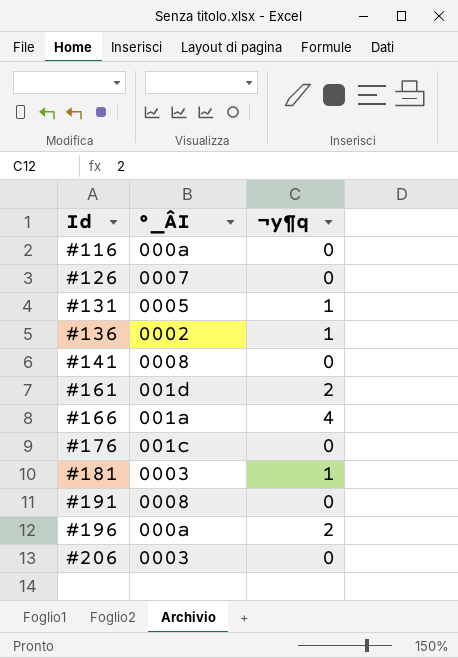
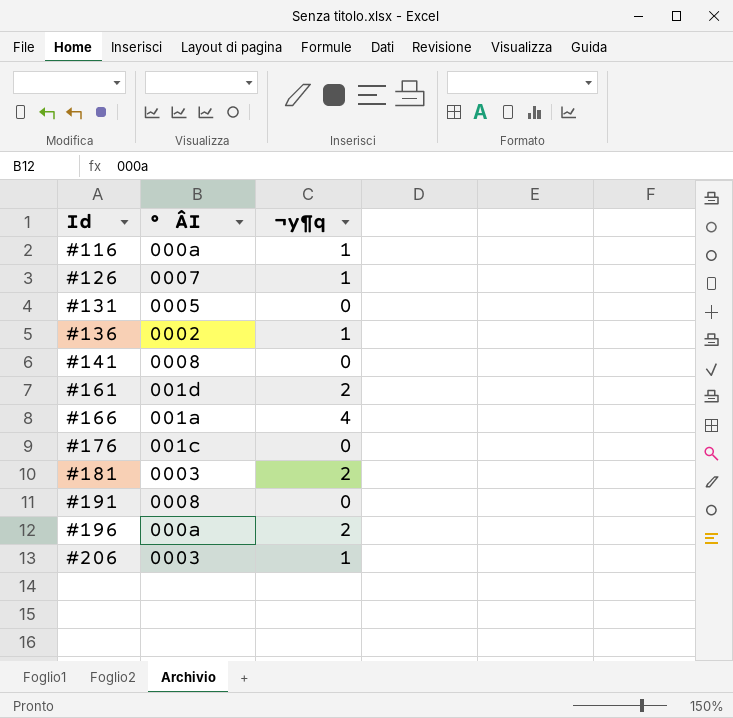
column name: °_ÂI -> ° ÂI
#116 | ¬y¶q: 0 -> 1
#126 | ¬y¶q: 0 -> 1
#131 | ¬y¶q: 1 -> 0
#181 | ¬y¶q: 1 -> 2
#206 | ¬y¶q: 0 -> 1

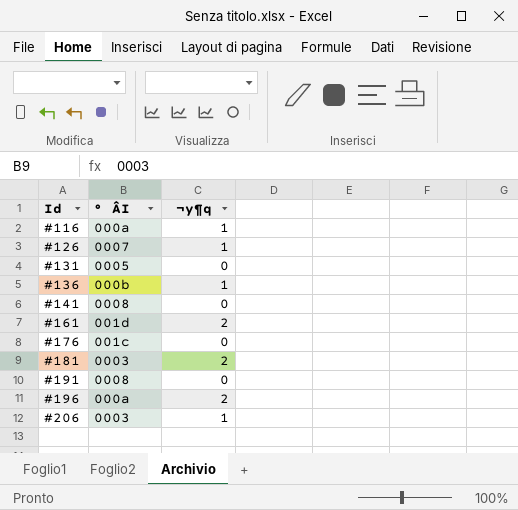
row #166: 001a | 4 -> none
#136 | ° ÂI: 0002 -> 000b

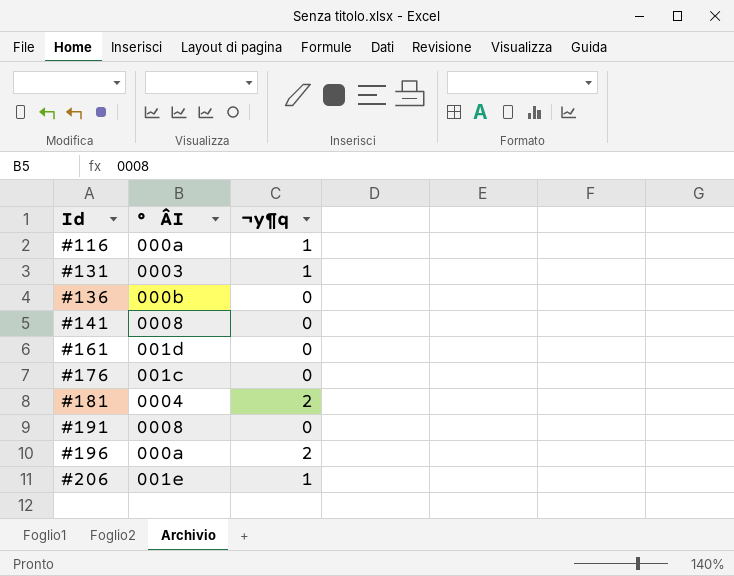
row #126: 0007 | 1 -> none
#131 | ° ÂI: 0005 -> 0003
#131 | ¬y¶q: 0 -> 1
#136 | ¬y¶q: 1 -> 0
#161 | ¬y¶q: 2 -> 0
#181 | ° ÂI: 0003 -> 0004
#206 | ° ÂI: 0003 -> 001e

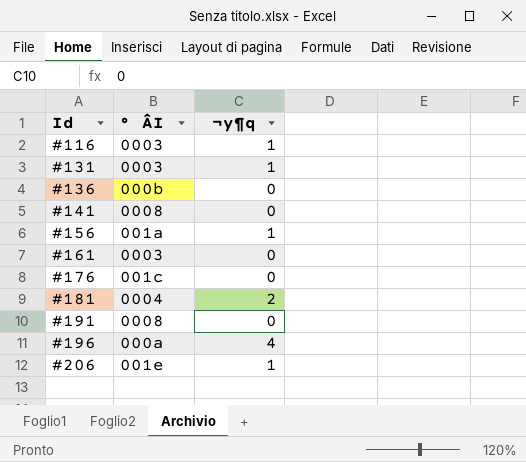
#116 | ° ÂI: 000a -> 0003
row #156: none -> 001a | 1
#161 | ° ÂI: 001d -> 0003
#196 | ¬y¶q: 2 -> 4

